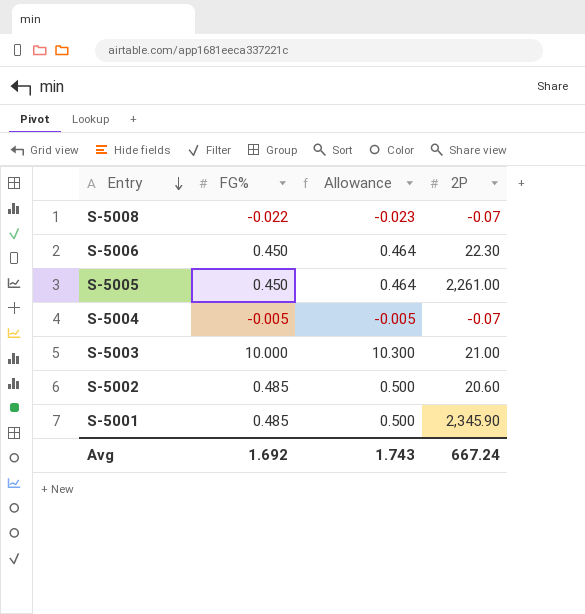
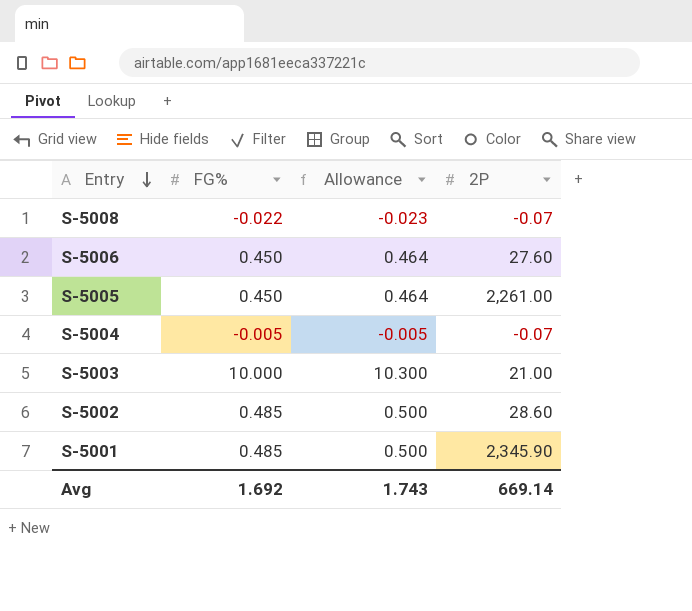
S-5006 | 2P: 22.30 -> 27.60
S-5002 | 2P: 20.60 -> 28.60
Avg | 2P: 667.24 -> 669.14

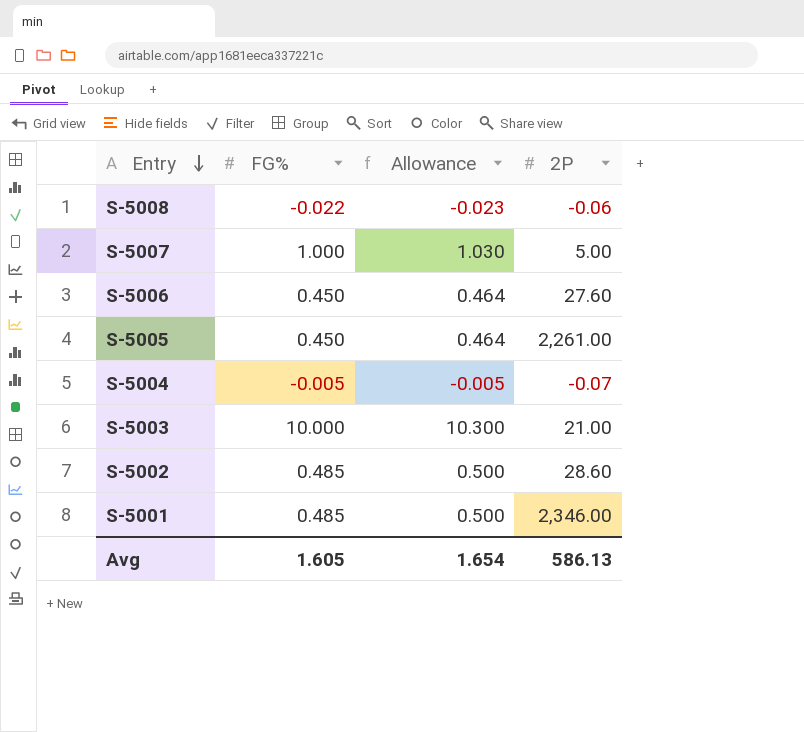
S-5008 | 2P: -0.07 -> -0.06
row S-5007: none -> 1.000 | 1.030 | 5.00
S-5001 | 2P: 2,345.90 -> 2,346.00
Avg | FG%: 1.692 -> 1.605
Avg | Allowance: 1.743 -> 1.654
Avg | 2P: 669.14 -> 586.13

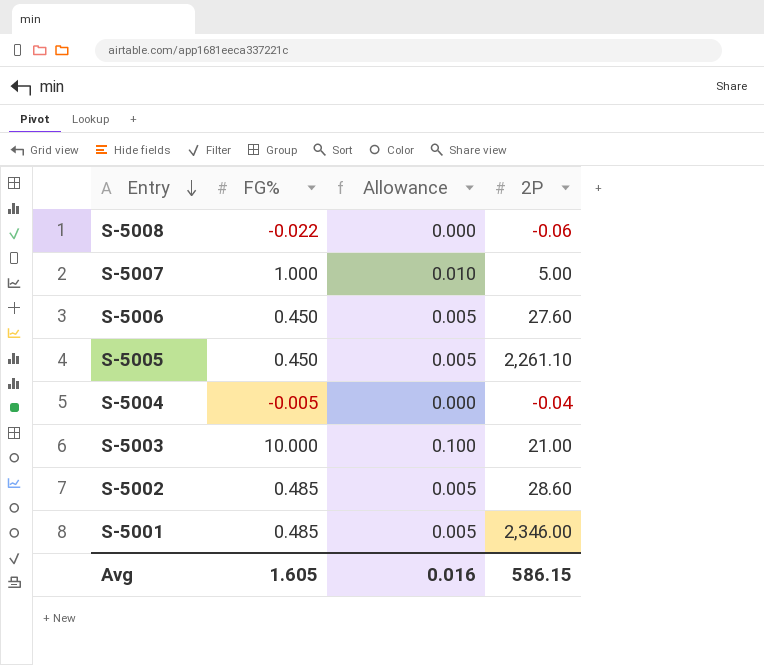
column Allowance | formula: [FG%] * 1.03 -> [FG%] * 0.01
S-5005 | 2P: 2,261.00 -> 2,261.10
S-5004 | 2P: -0.07 -> -0.04
Avg | Allowance: 1.654 -> 0.016
Avg | 2P: 586.13 -> 586.15

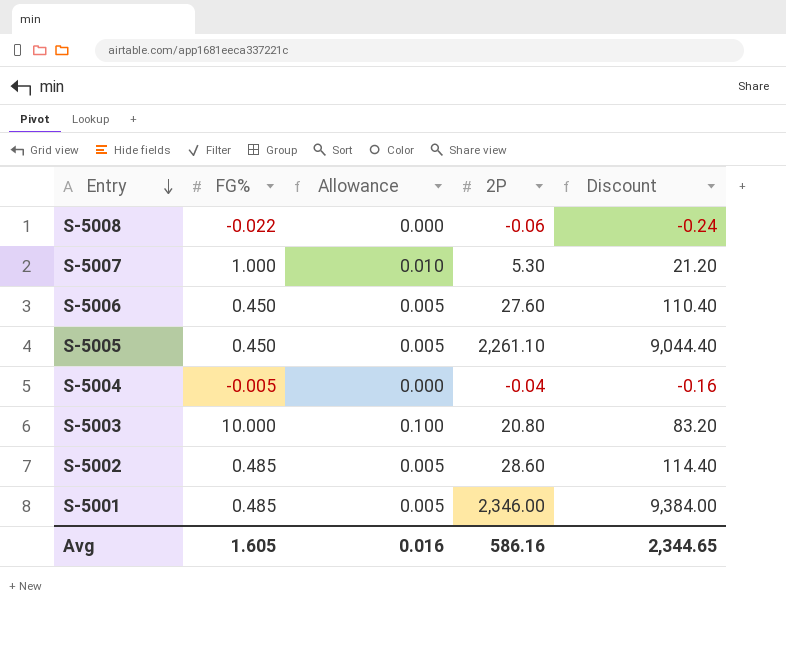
column Discount | formula: none -> [2P] * 4
S-5007 | 2P: 5.00 -> 5.30
S-5003 | 2P: 21.00 -> 20.80
Avg | 2P: 586.15 -> 586.16

